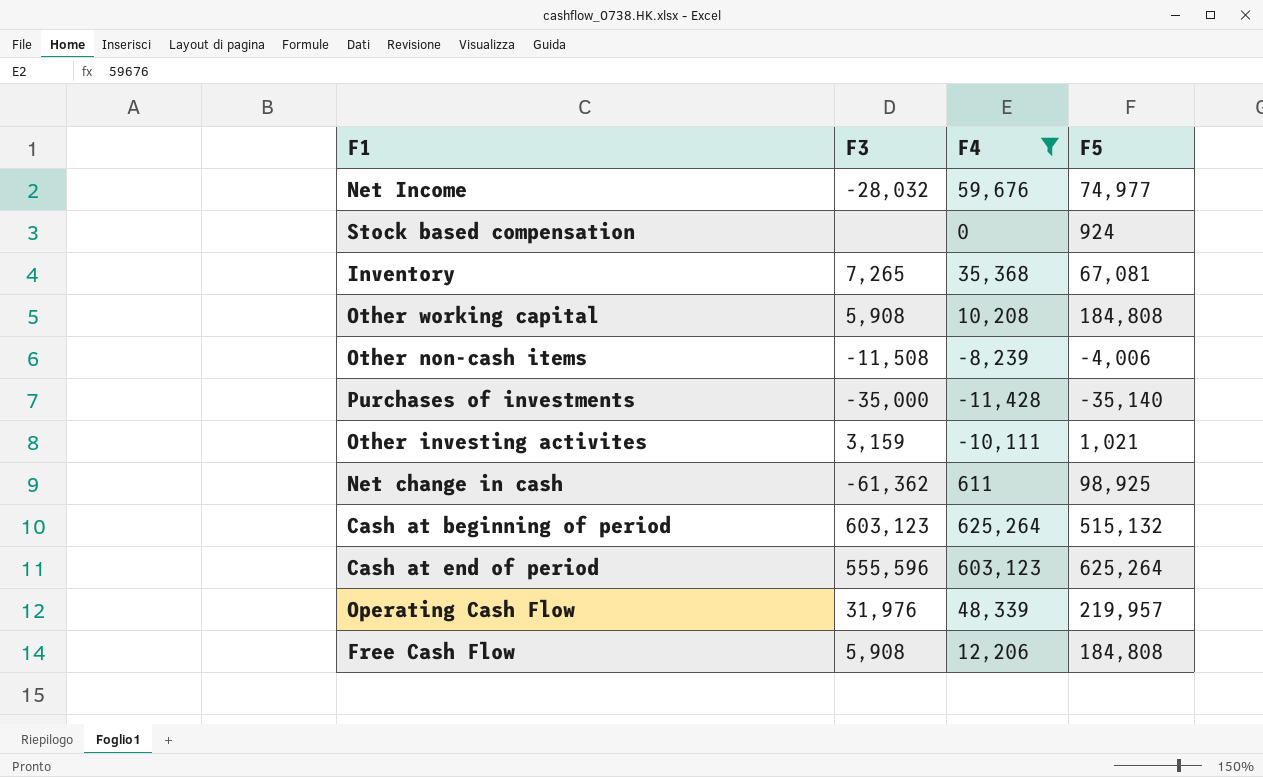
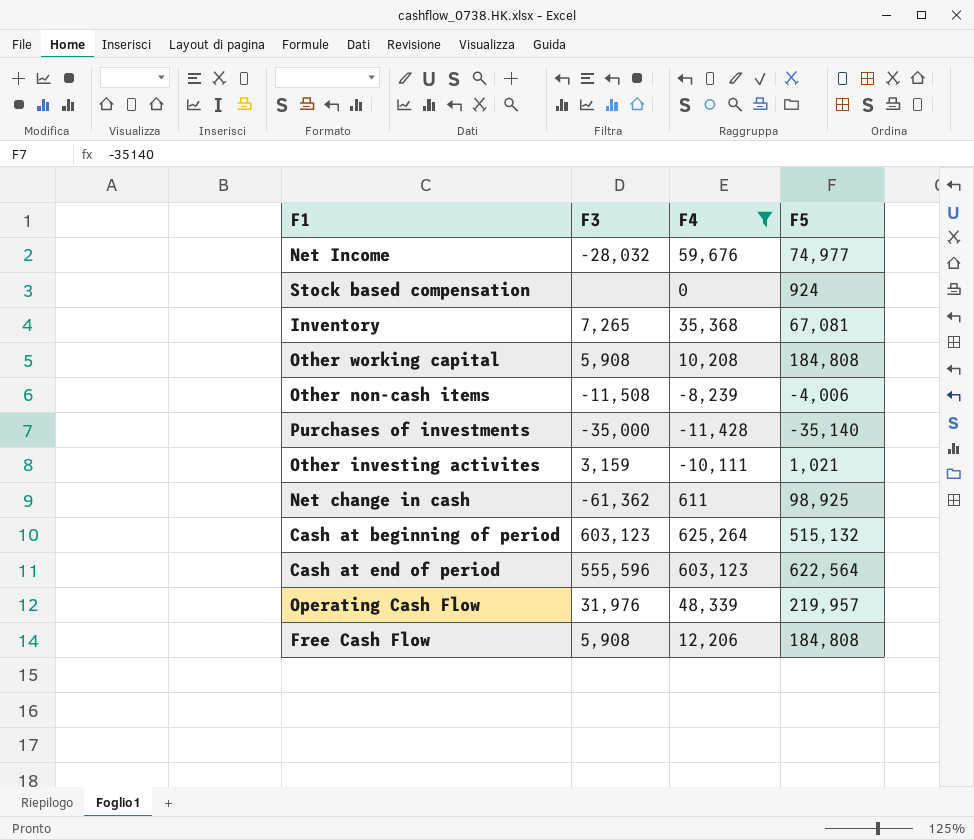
Cash at end of period | F5: 625,264 -> 622,564

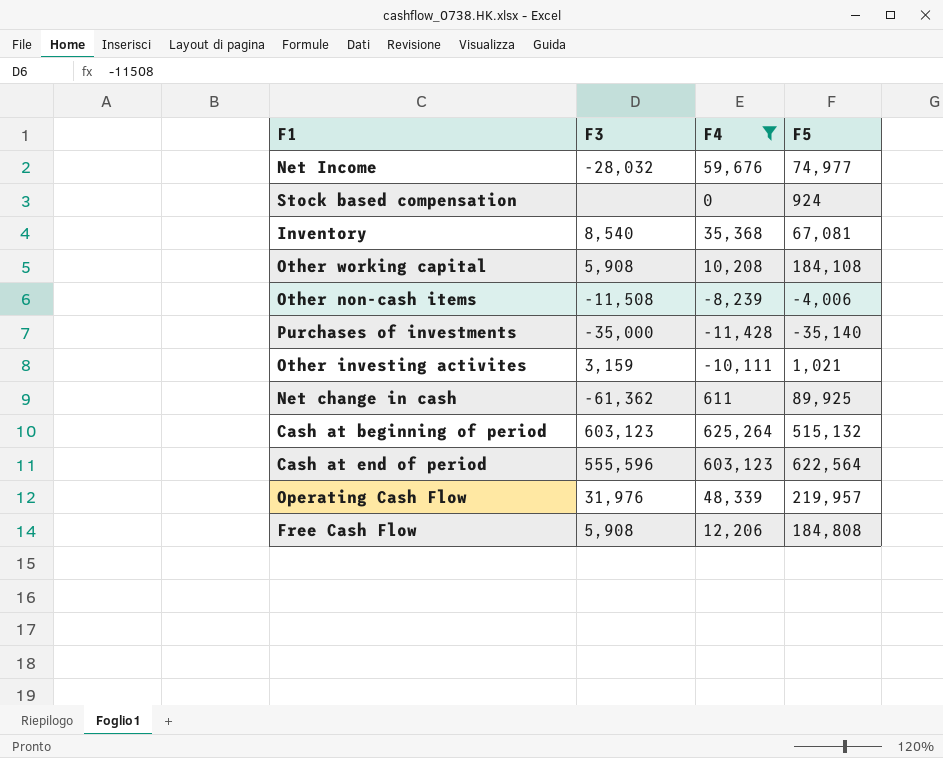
Inventory | F3: 7,265 -> 8,540
Other working capital | F5: 184,808 -> 184,108
Net change in cash | F5: 98,925 -> 89,925

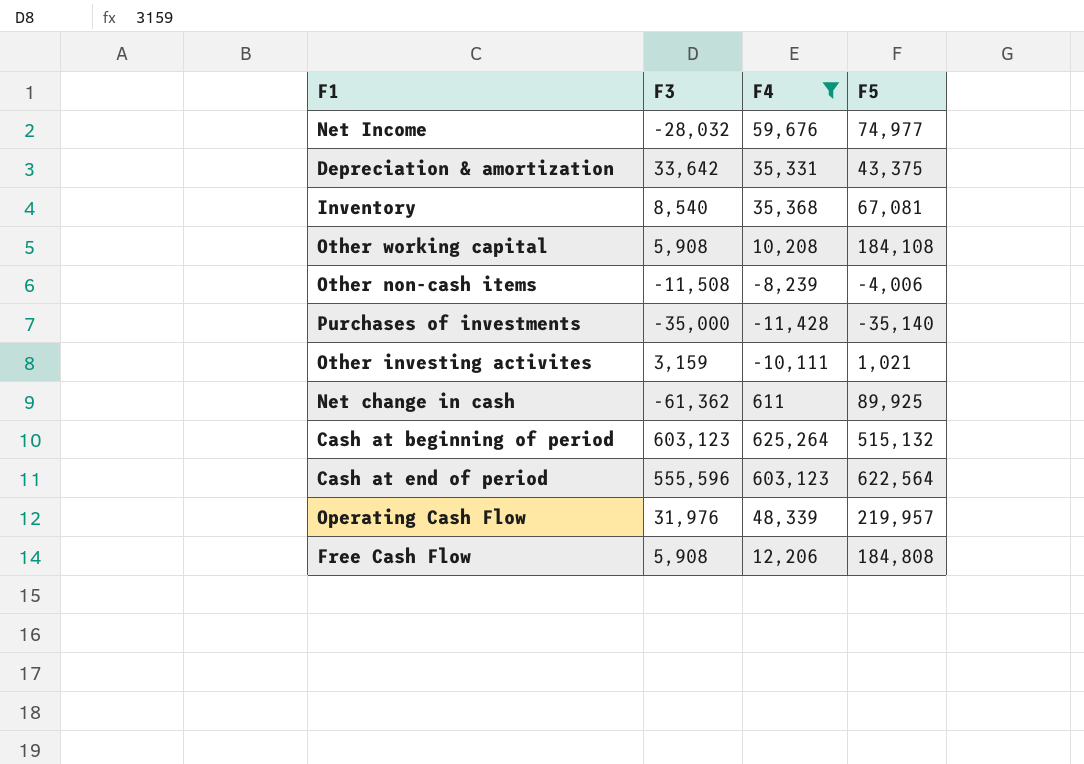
row Stock based compensation: none | 0 | 924 -> none
row Depreciation & amortization: none -> 33,642 | 35,331 | 43,375

